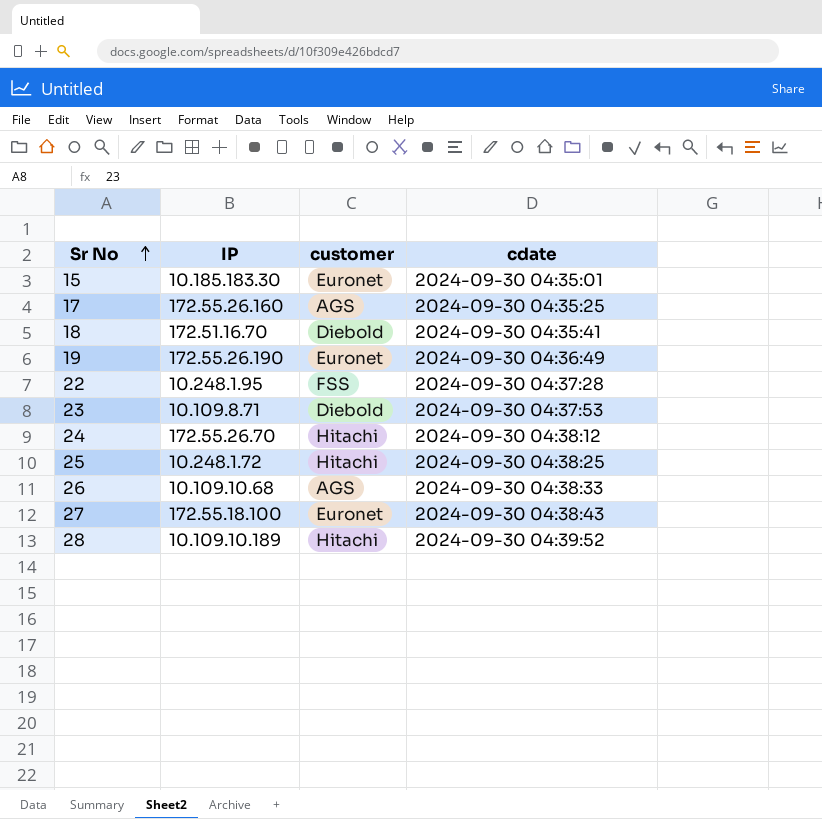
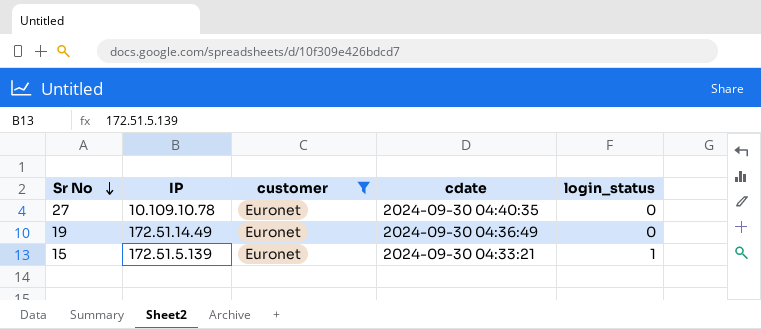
filter: none -> customer = Euronet
row order: Sr No ascending -> Sr No descending
column login_status | position: none -> 5
27 | IP: 172.55.18.100 -> 10.109.10.78
27 | cdate: 2024-09-30 04:38:43 -> 2024-09-30 04:40:35
19 | IP: 172.55.26.190 -> 172.51.14.49
15 | IP: 10.185.183.30 -> 172.51.5.139
15 | cdate: 2024-09-30 04:35:01 -> 2024-09-30 04:33:21

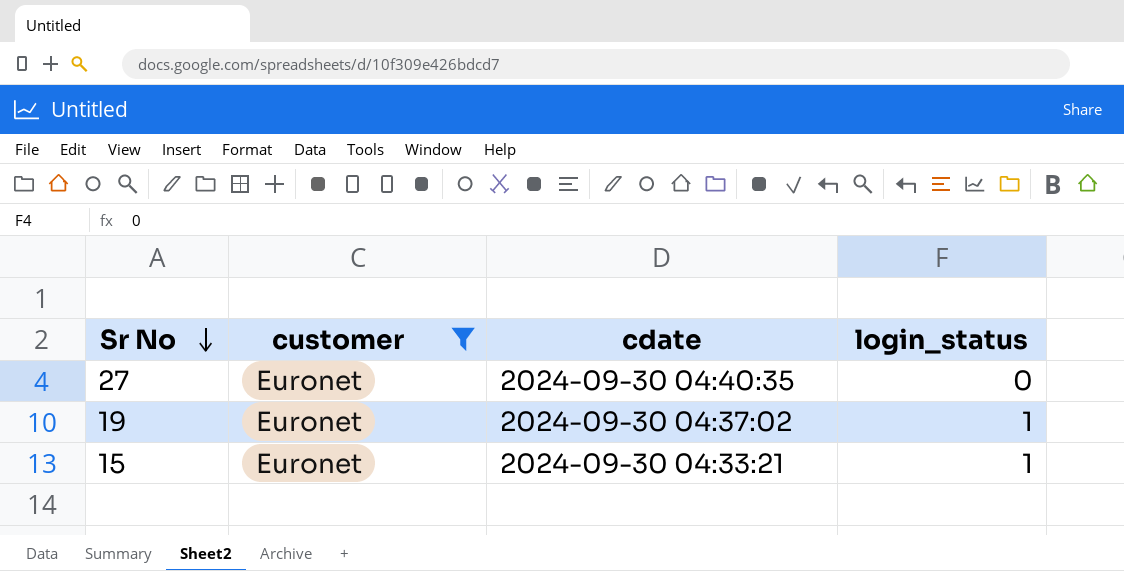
column IP | position: 2 -> none
19 | cdate: 2024-09-30 04:36:49 -> 2024-09-30 04:37:02
19 | login_status: 0 -> 1

